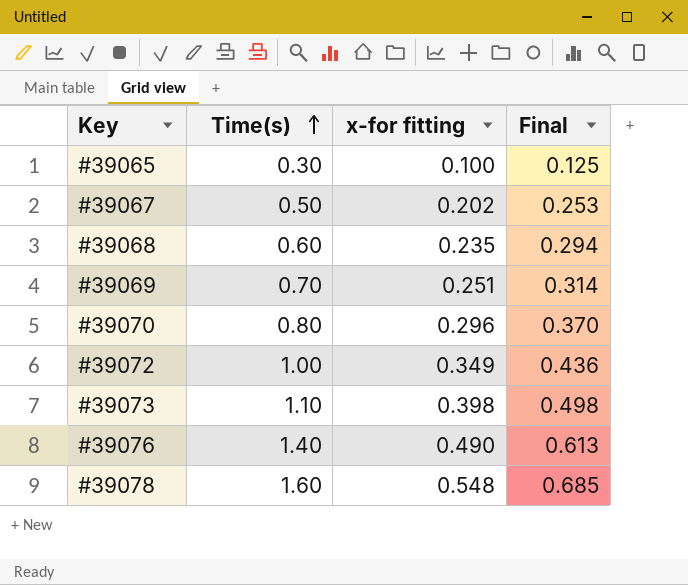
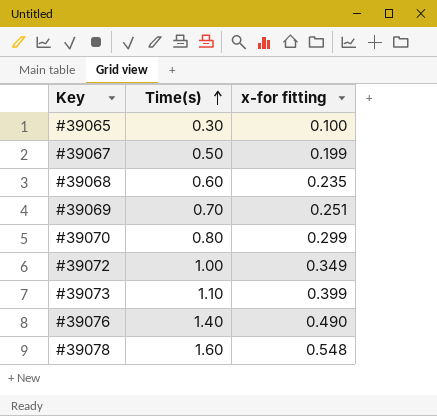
column Final | formula: [x-for fitting] * 1.25 -> none
#39067 | x-for fitting: 0.202 -> 0.199
#39070 | x-for fitting: 0.296 -> 0.299
#39073 | x-for fitting: 0.398 -> 0.399

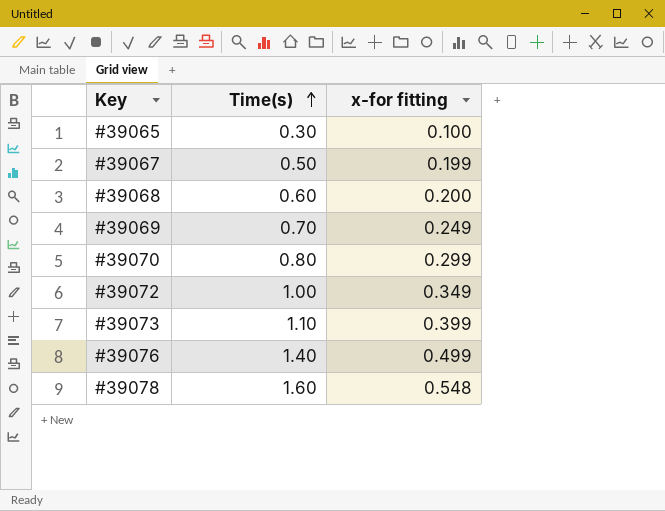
#39068 | x-for fitting: 0.235 -> 0.200
#39069 | x-for fitting: 0.251 -> 0.249
#39076 | x-for fitting: 0.490 -> 0.499

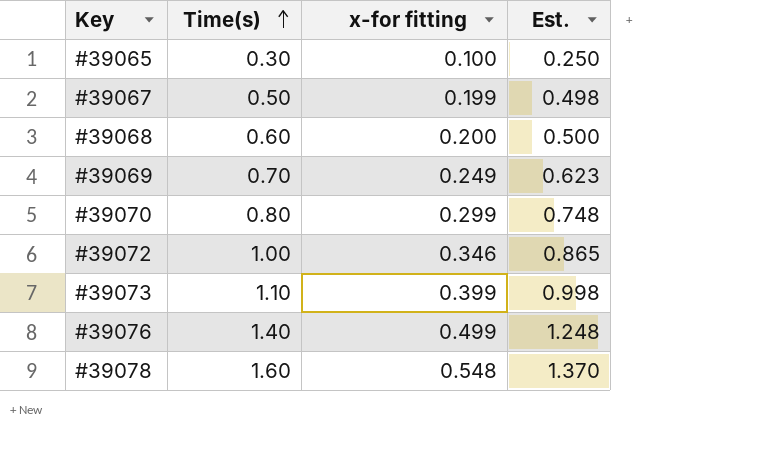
column Est. | formula: none -> [x-for fitting] * 2.5
#39072 | x-for fitting: 0.349 -> 0.346

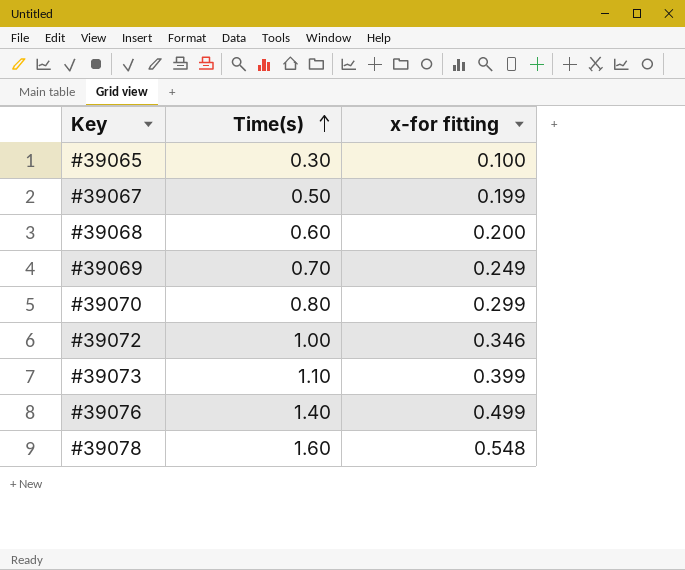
column Est. | formula: [x-for fitting] * 2.5 -> none

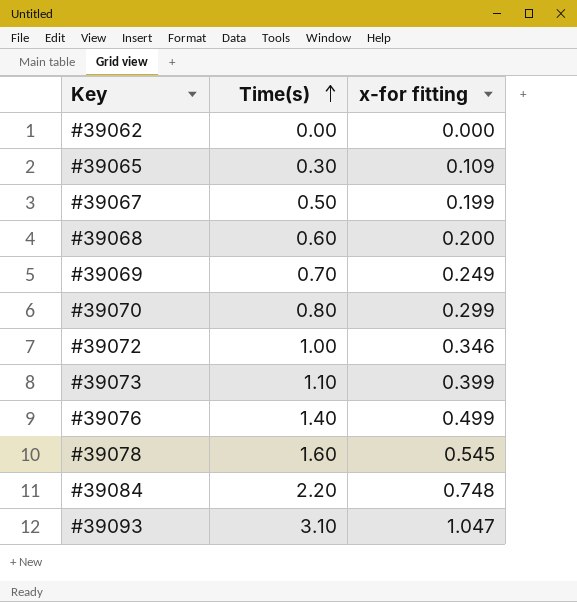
row #39062: none -> 0.00 | 0.000
#39065 | x-for fitting: 0.100 -> 0.109
#39078 | x-for fitting: 0.548 -> 0.545
row #39084: none -> 2.20 | 0.748
row #39093: none -> 3.10 | 1.047

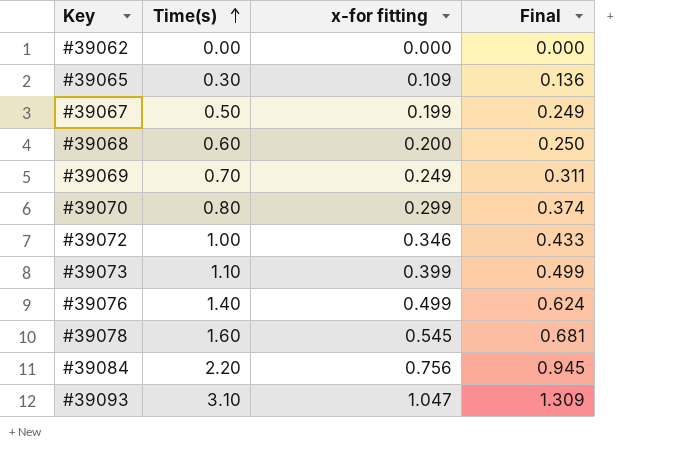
column Final | formula: none -> [x-for fitting] * 1.25
#39084 | x-for fitting: 0.748 -> 0.756

